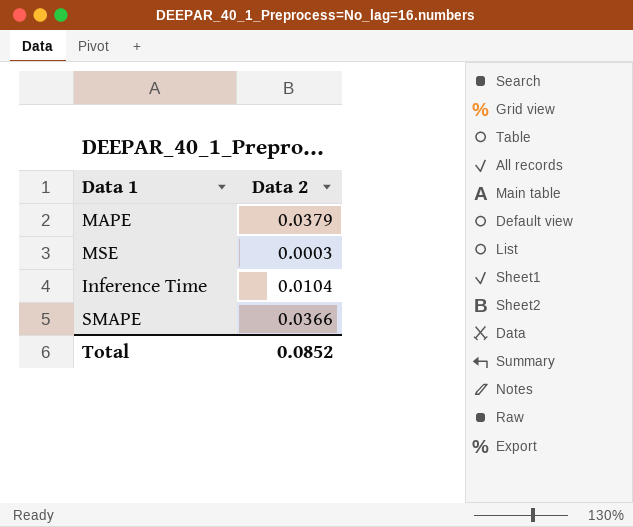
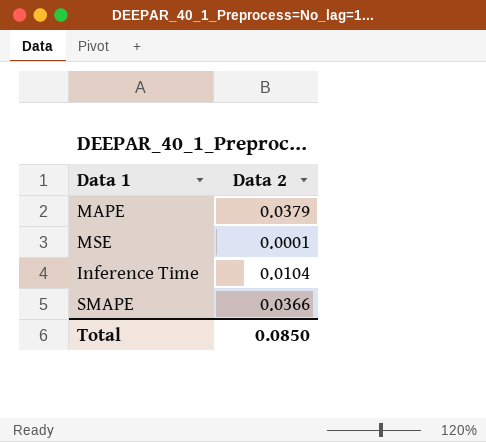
MSE | Data 2: 0.0003 -> 0.0001
Total | Data 2: 0.0852 -> 0.0850

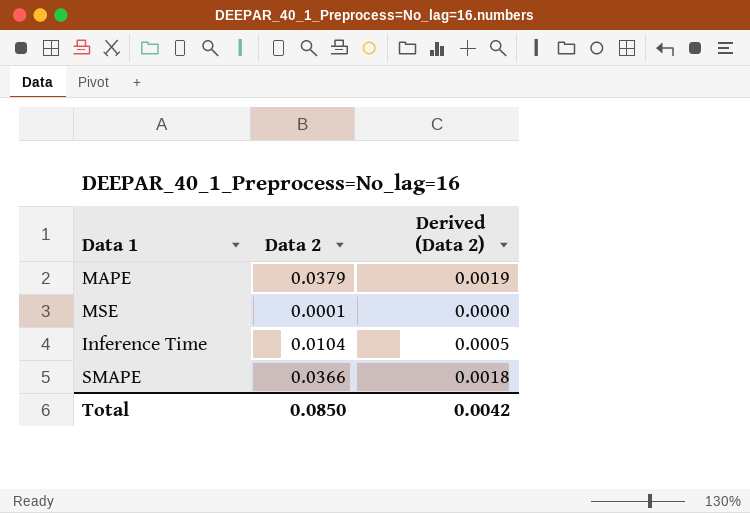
column Derived (Data 2) | formula: none -> [Data 2] * 0.05

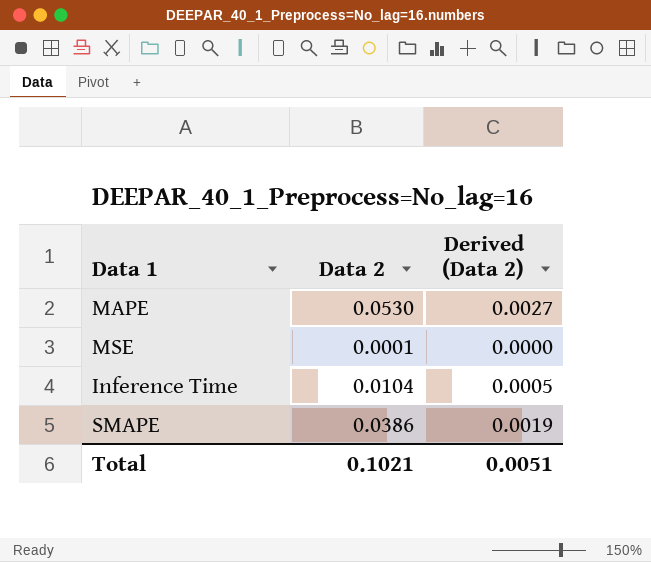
MAPE | Data 2: 0.0379 -> 0.0530
MAPE | Derived (Data 2): 0.0019 -> 0.0027
SMAPE | Data 2: 0.0366 -> 0.0386
SMAPE | Derived (Data 2): 0.0018 -> 0.0019
Total | Data 2: 0.0850 -> 0.1021
Total | Derived (Data 2): 0.0042 -> 0.0051

